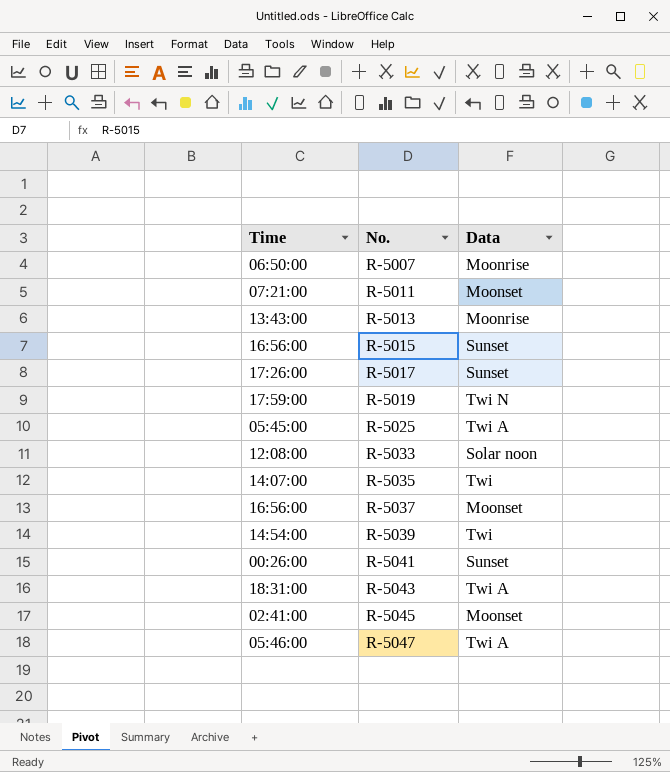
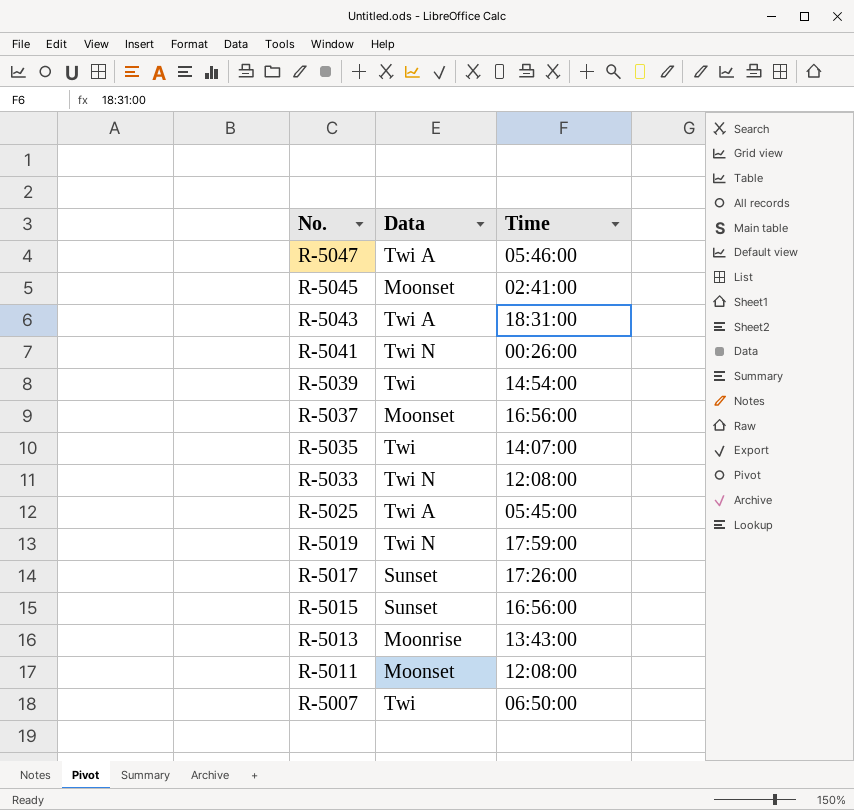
row order: No. ascending -> No. descending
column Time | position: 1 -> 3
R-5041 | Data: Sunset -> Twi N
R-5033 | Data: Solar noon -> Twi N
R-5011 | Time: 07:21:00 -> 12:08:00
R-5007 | Data: Moonrise -> Twi

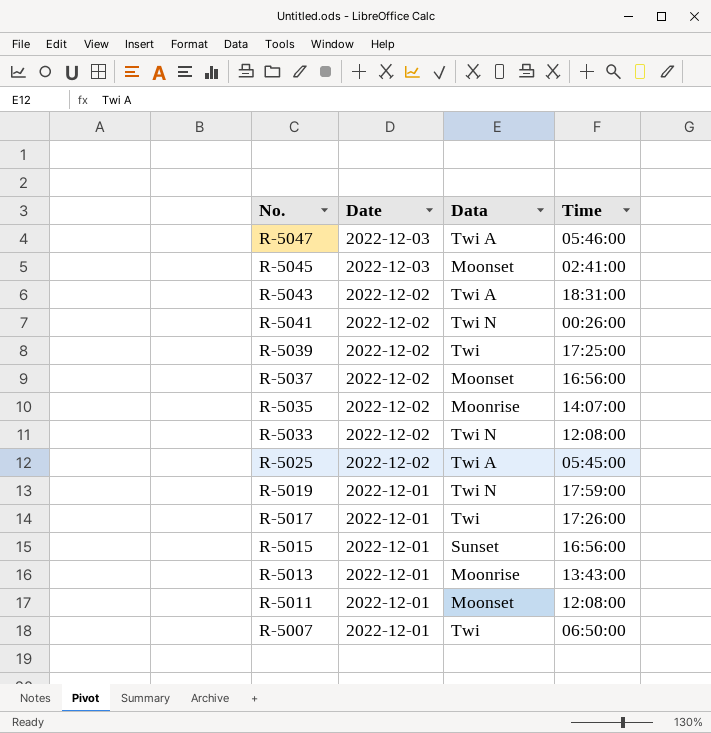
column Date | position: none -> 2
R-5039 | Time: 14:54:00 -> 17:25:00
R-5035 | Data: Twi -> Moonrise
R-5017 | Data: Sunset -> Twi

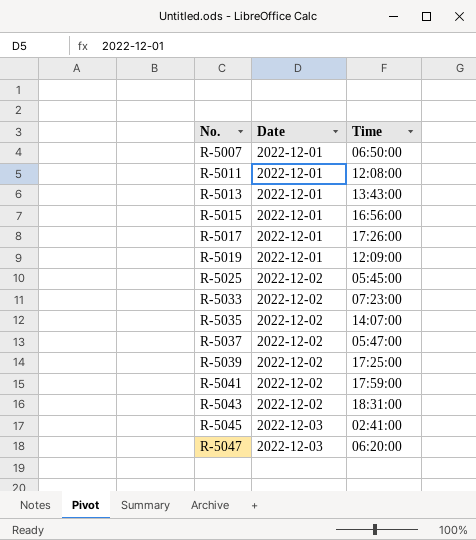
row order: No. descending -> No. ascending
column Data | position: 3 -> none
R-5019 | Time: 17:59:00 -> 12:09:00
R-5033 | Time: 12:08:00 -> 07:23:00
R-5037 | Time: 16:56:00 -> 05:47:00
R-5041 | Time: 00:26:00 -> 17:59:00
R-5047 | Time: 05:46:00 -> 06:20:00

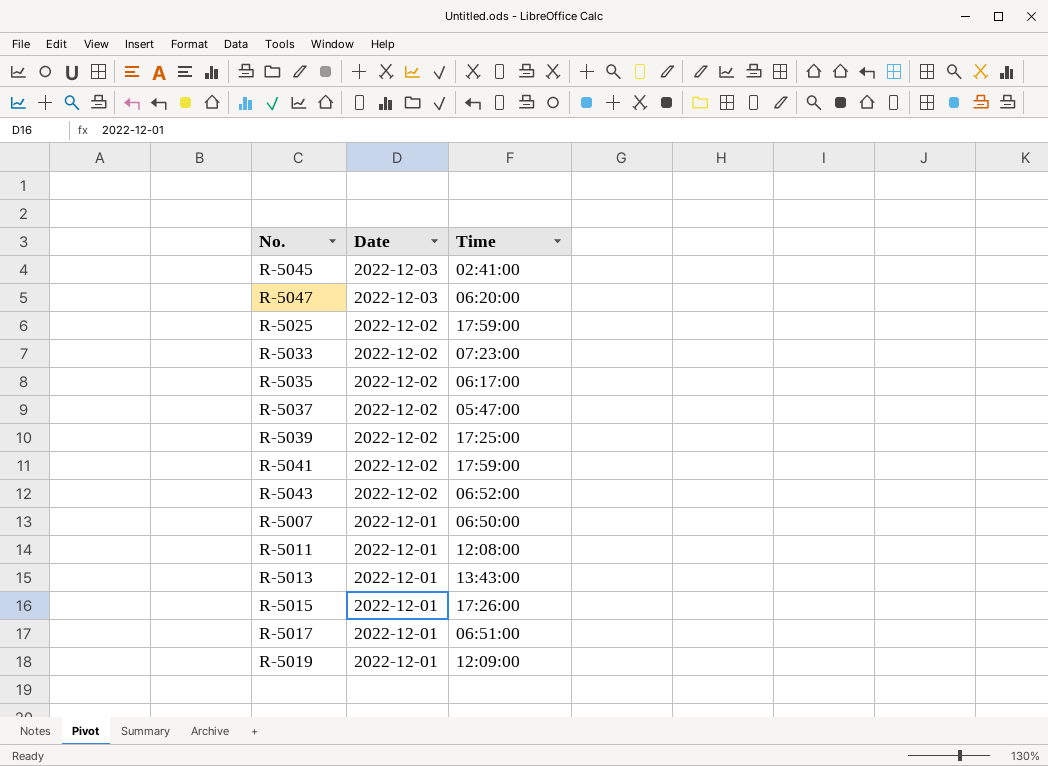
row order: No. ascending -> Date descending
R-5025 | Time: 05:45:00 -> 17:59:00
R-5035 | Time: 14:07:00 -> 06:17:00
R-5043 | Time: 18:31:00 -> 06:52:00
R-5015 | Time: 16:56:00 -> 17:26:00
R-5017 | Time: 17:26:00 -> 06:51:00

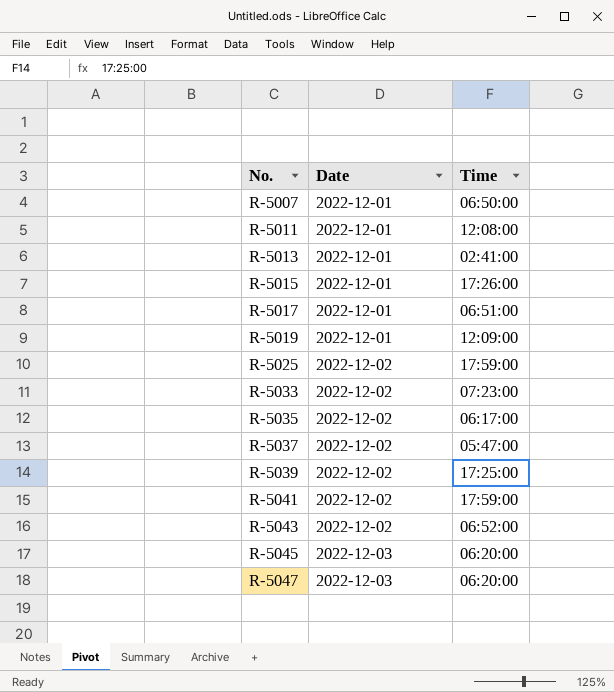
row order: Date descending -> No. ascending
R-5013 | Time: 13:43:00 -> 02:41:00
R-5045 | Time: 02:41:00 -> 06:20:00

